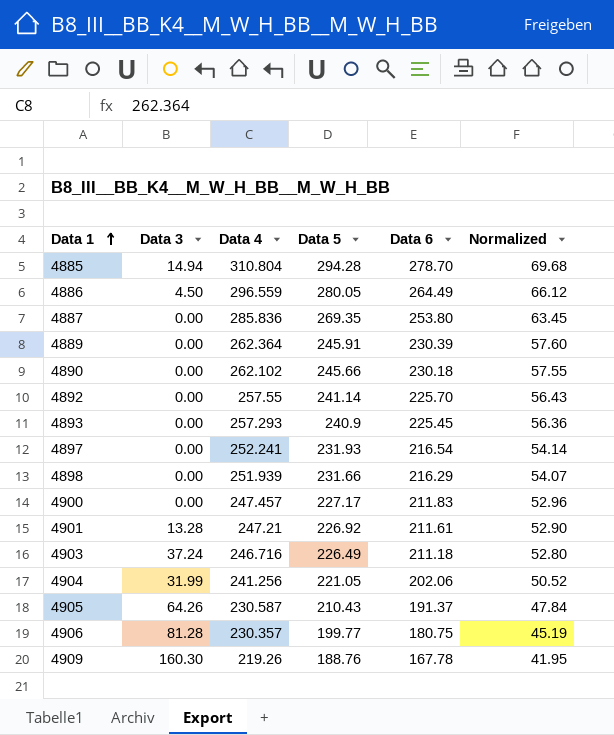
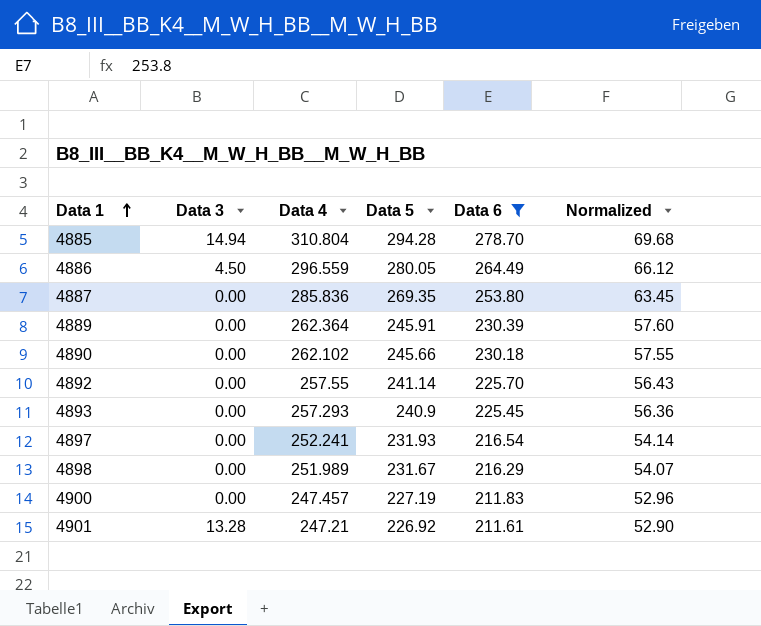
filter: none -> Data 6 >= 211.61
4898 | Data 4: 251.939 -> 251.989
4898 | Data 5: 231.66 -> 231.67
4900 | Data 5: 227.17 -> 227.19

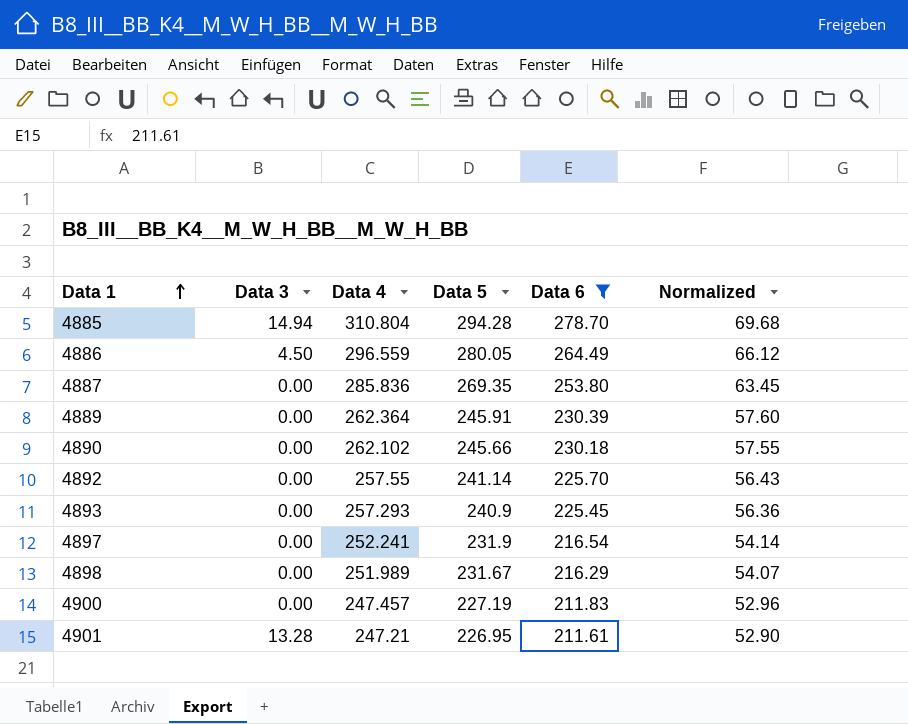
4897 | Data 5: 231.93 -> 231.9
4901 | Data 5: 226.92 -> 226.95

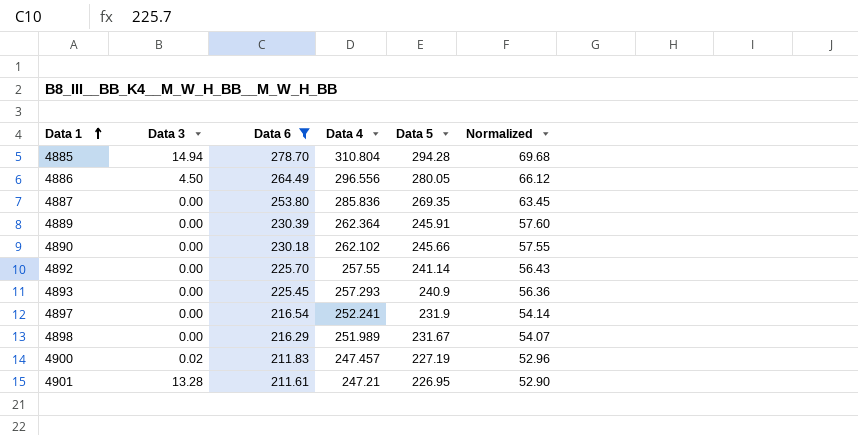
column Data 6 | position: 5 -> 3
4886 | Data 4: 296.559 -> 296.556
4900 | Data 3: 0.00 -> 0.02

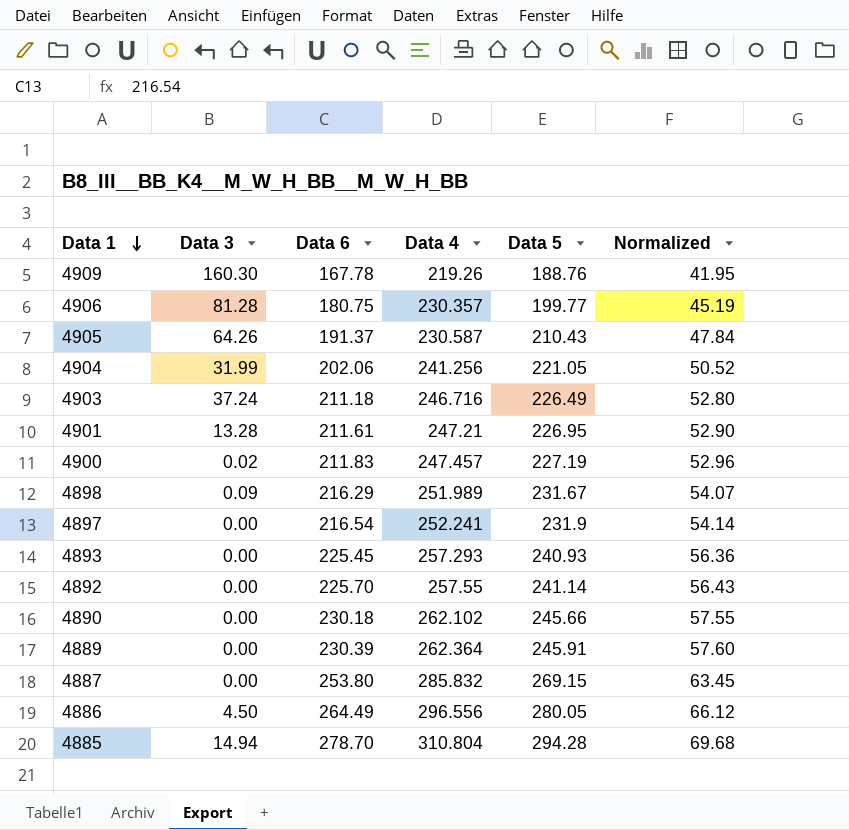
filter: Data 6 >= 211.61 -> none
row order: Data 1 ascending -> Data 1 descending
4898 | Data 3: 0.00 -> 0.09
4893 | Data 5: 240.9 -> 240.93
4887 | Data 4: 285.836 -> 285.832
4887 | Data 5: 269.35 -> 269.15

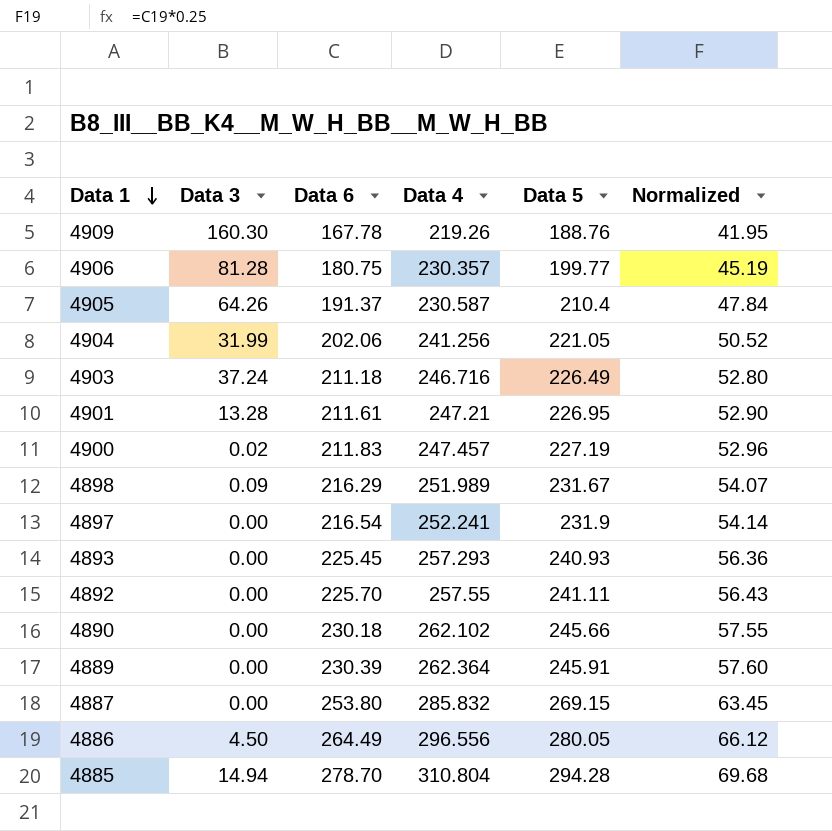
4905 | Data 5: 210.43 -> 210.4
4892 | Data 5: 241.14 -> 241.11

